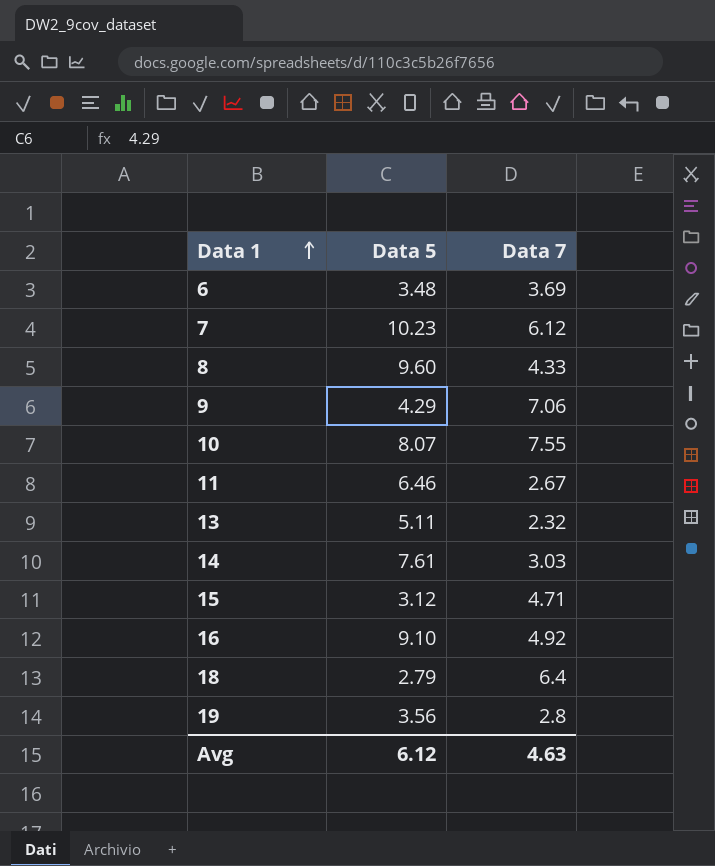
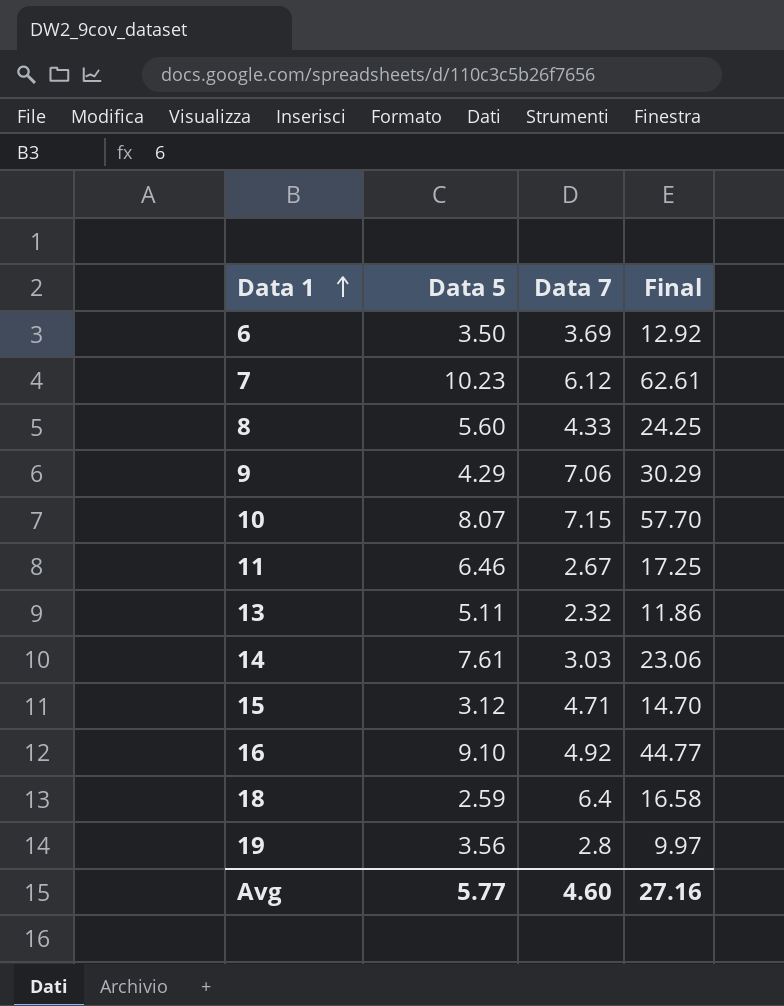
column Final | formula: none -> [Data 5] * [Data 7]
6 | Data 5: 3.48 -> 3.50
8 | Data 5: 9.60 -> 5.60
10 | Data 7: 7.55 -> 7.15
18 | Data 5: 2.79 -> 2.59
Avg | Data 5: 6.12 -> 5.77
Avg | Data 7: 4.63 -> 4.60

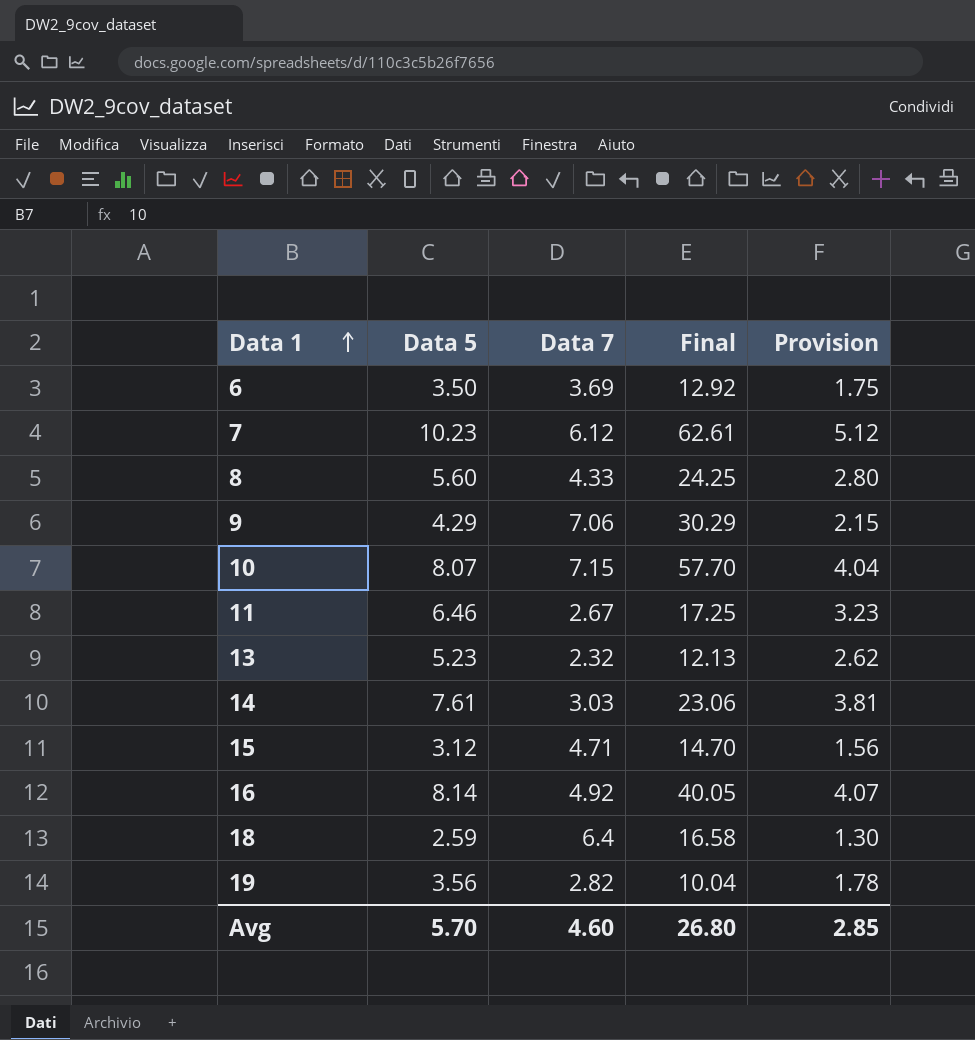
column Provision | formula: none -> [Data 5] * 0.5
13 | Data 5: 5.11 -> 5.23
13 | Final: 11.86 -> 12.13
16 | Data 5: 9.10 -> 8.14
16 | Final: 44.77 -> 40.05
19 | Data 7: 2.8 -> 2.82
19 | Final: 9.97 -> 10.04
Avg | Data 5: 5.77 -> 5.70
Avg | Final: 27.16 -> 26.80

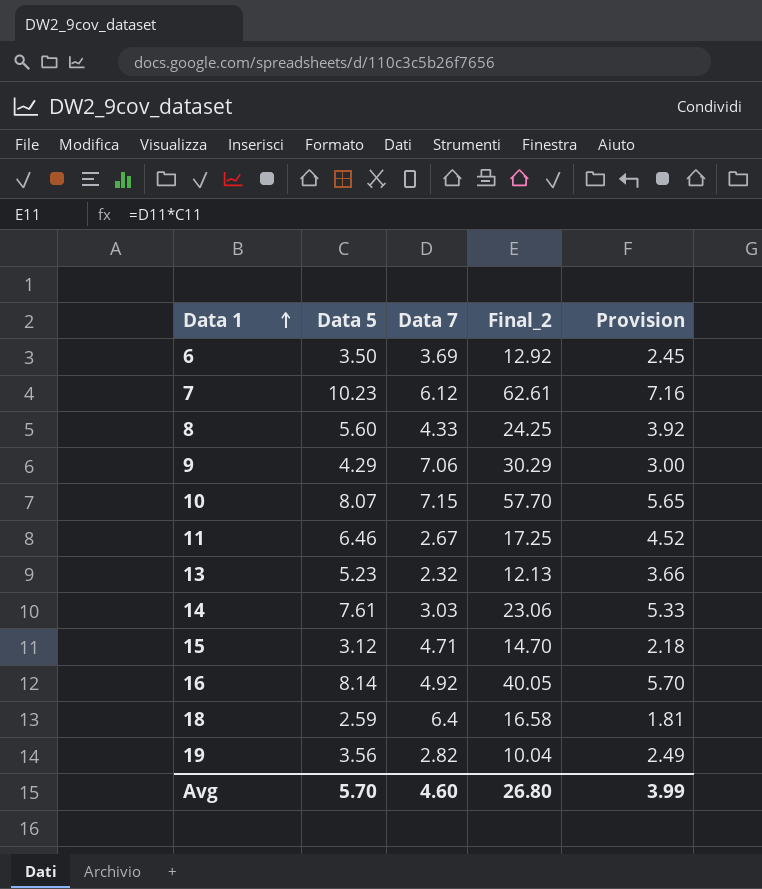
column name: Final -> Final_2
column Provision | formula: [Data 5] * 0.5 -> [Data 5] * 0.7
Avg | Provision: 2.85 -> 3.99

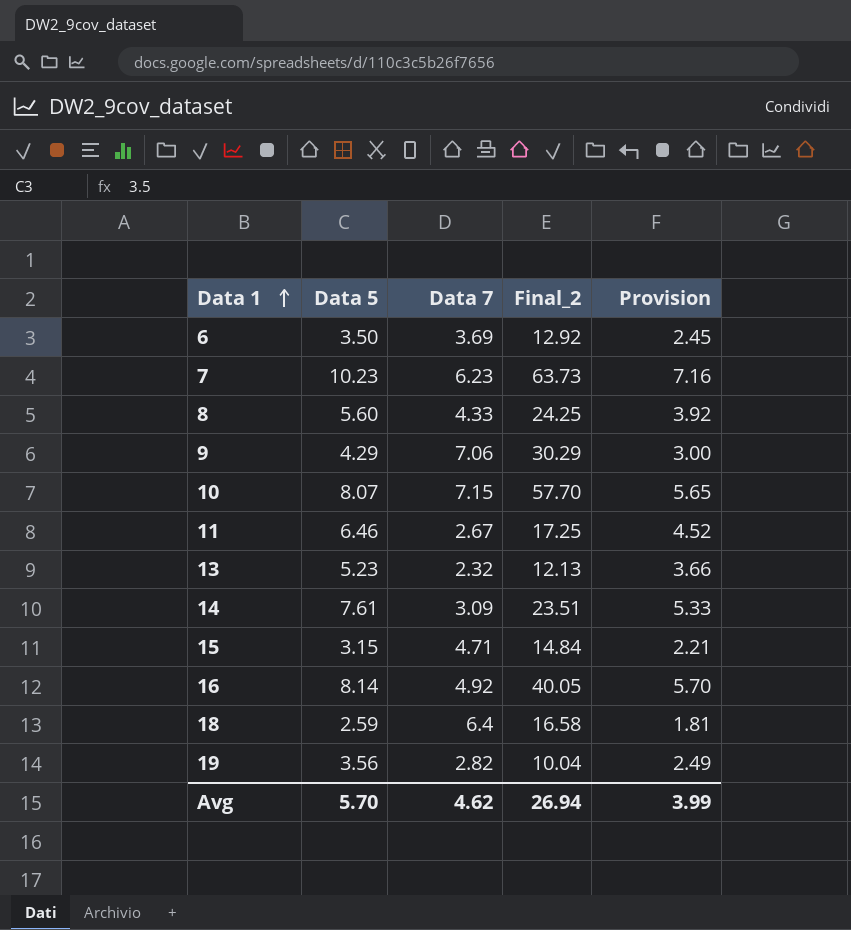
7 | Data 7: 6.12 -> 6.23
7 | Final_2: 62.61 -> 63.73
14 | Data 7: 3.03 -> 3.09
14 | Final_2: 23.06 -> 23.51
15 | Data 5: 3.12 -> 3.15
15 | Final_2: 14.70 -> 14.84
15 | Provision: 2.18 -> 2.21
Avg | Data 7: 4.60 -> 4.62
Avg | Final_2: 26.80 -> 26.94

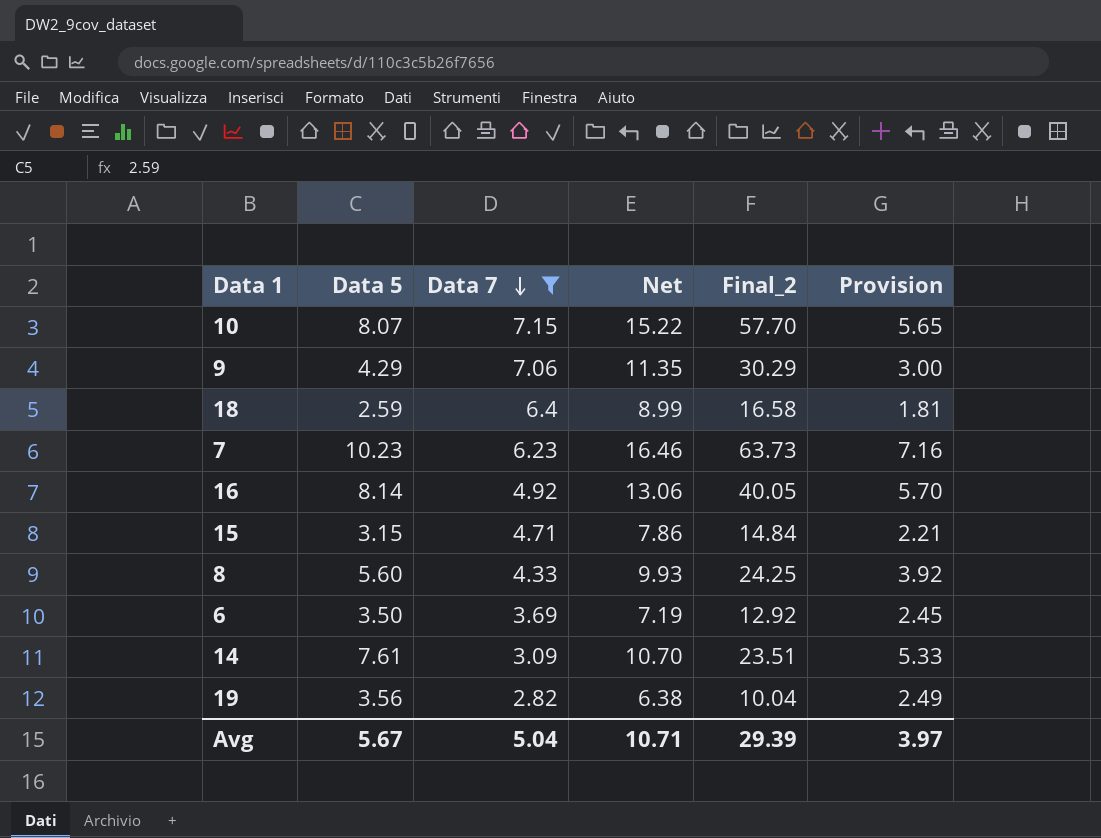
filter: none -> Data 7 >= 2.82
row order: Data 1 ascending -> Data 7 descending
column Net | formula: none -> [Data 5] + [Data 7]
Avg | Data 5: 5.70 -> 5.67
Avg | Data 7: 4.62 -> 5.04
Avg | Final_2: 26.94 -> 29.39
Avg | Provision: 3.99 -> 3.97

